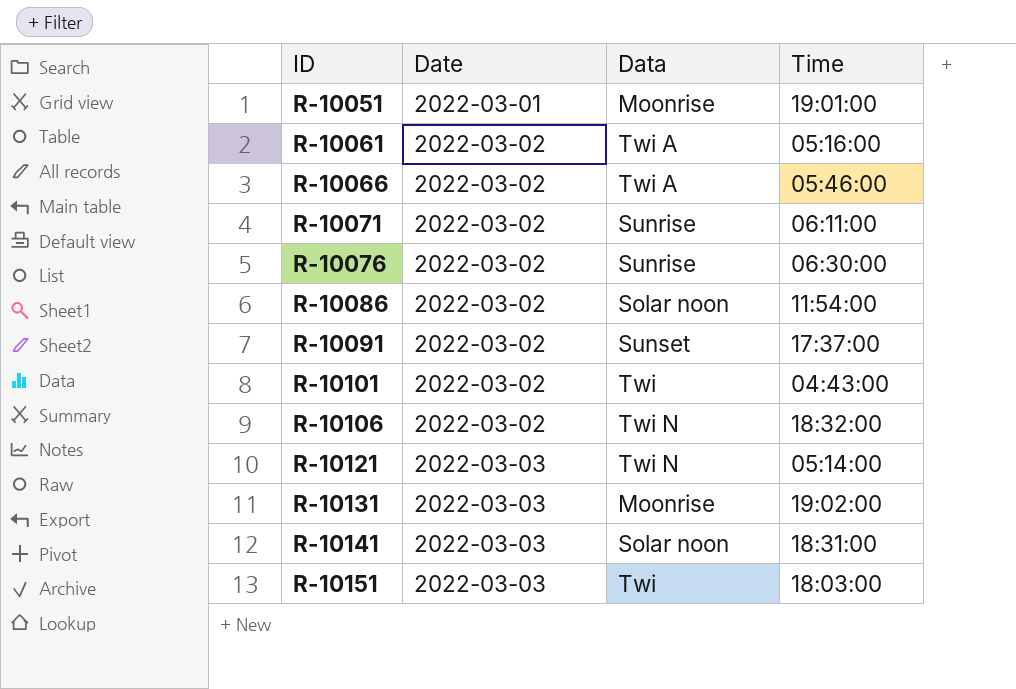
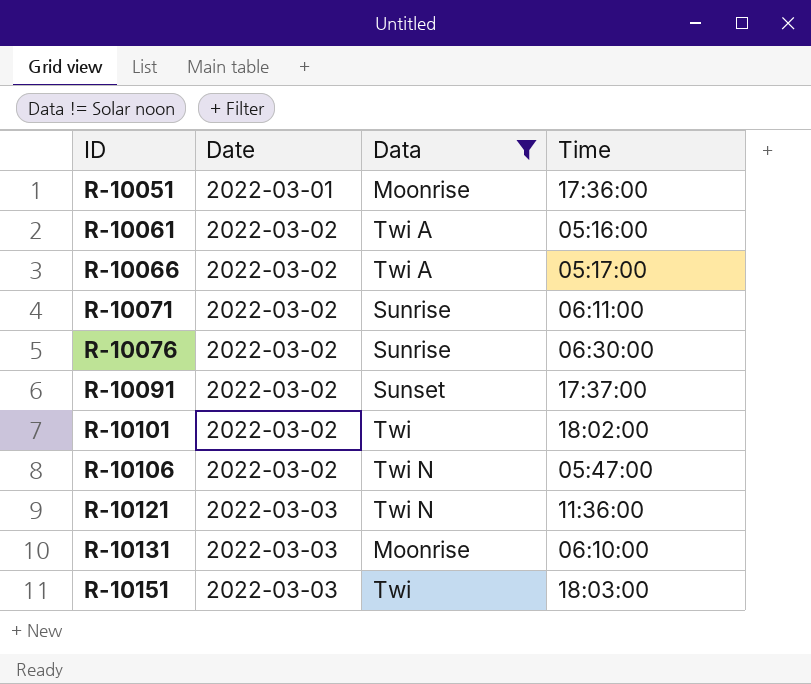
filter: none -> Data != Solar noon
R-10051 | Time: 19:01:00 -> 17:36:00
R-10066 | Time: 05:46:00 -> 05:17:00
R-10101 | Time: 04:43:00 -> 18:02:00
R-10106 | Time: 18:32:00 -> 05:47:00
R-10121 | Time: 05:14:00 -> 11:36:00
R-10131 | Time: 19:02:00 -> 06:10:00

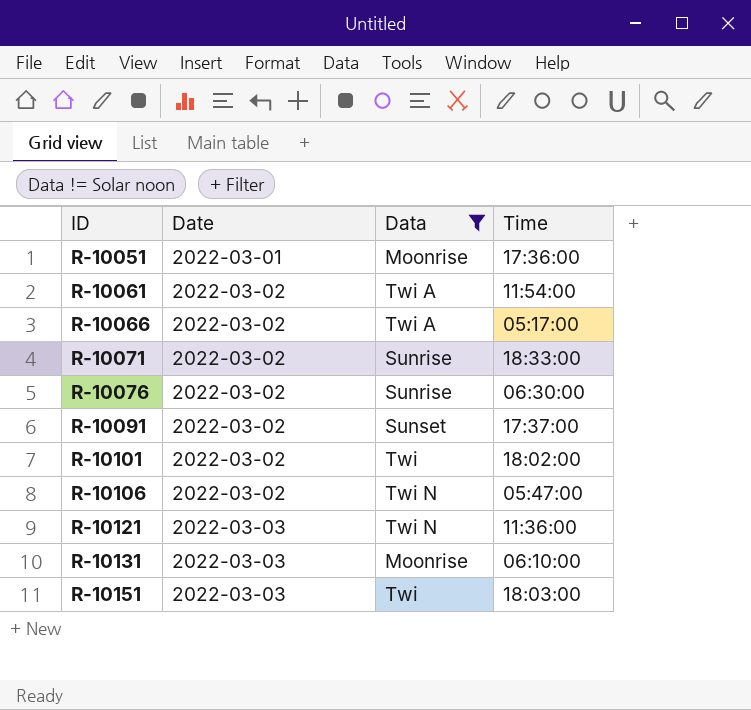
R-10061 | Time: 05:16:00 -> 11:54:00
R-10071 | Time: 06:11:00 -> 18:33:00

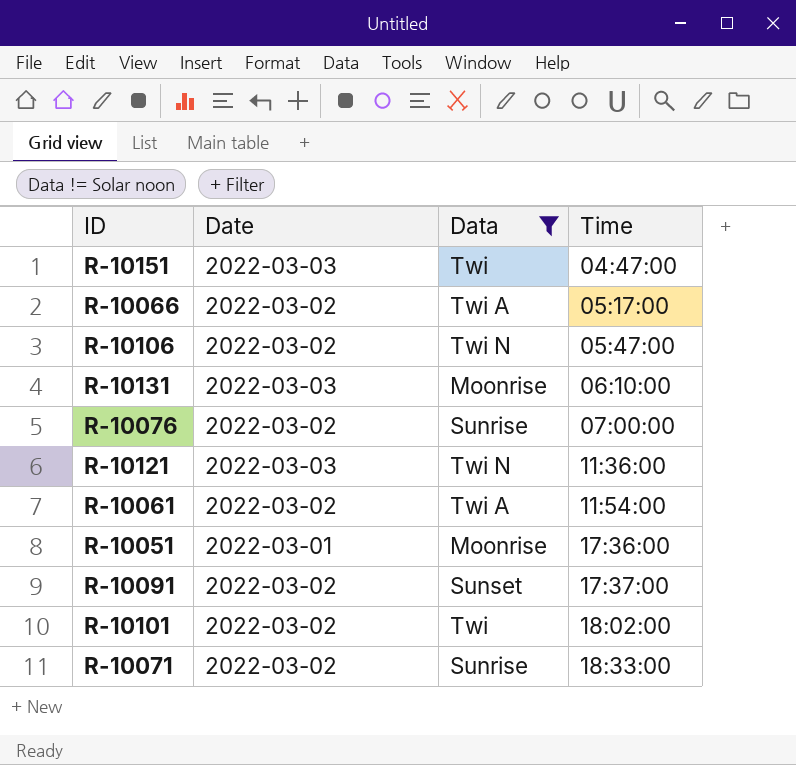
row order: ID ascending -> Time ascending
R-10151 | Time: 18:03:00 -> 04:47:00
R-10076 | Time: 06:30:00 -> 07:00:00

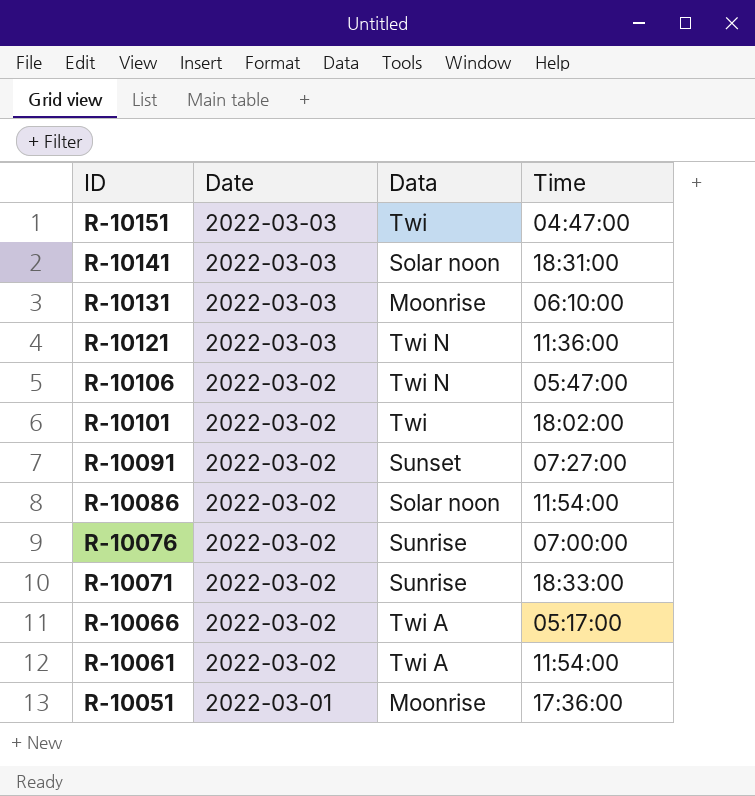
filter: Data != Solar noon -> none
row order: Time ascending -> ID descending
R-10091 | Time: 17:37:00 -> 07:27:00

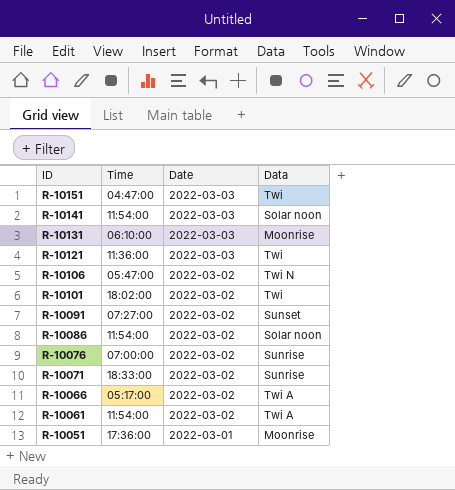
column Time | position: 4 -> 2
R-10141 | Time: 18:31:00 -> 11:54:00
R-10121 | Data: Twi N -> Twi

